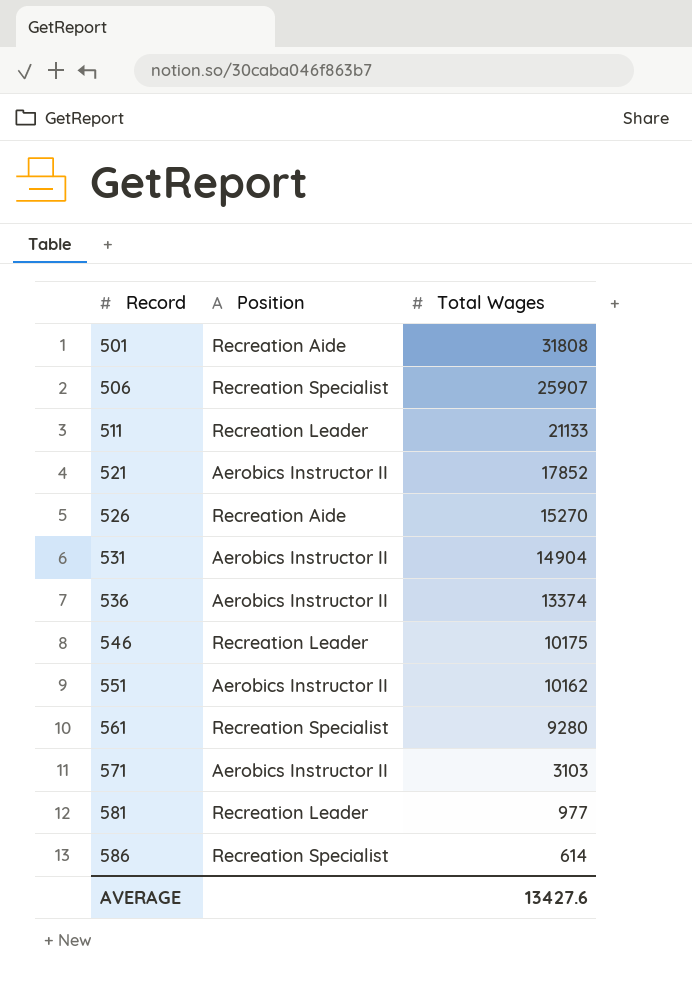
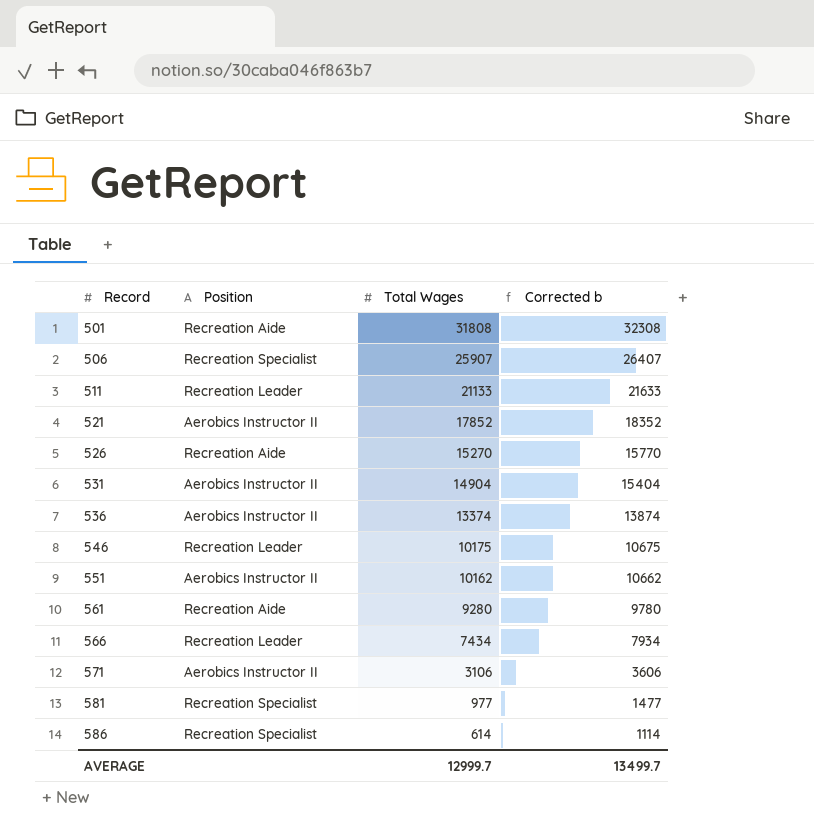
column Corrected b | formula: none -> [Total Wages] + 500
561 | Position: Recreation Specialist -> Recreation Aide
row 566: none -> Recreation Leader | 7434 | 7934
571 | Total Wages: 3103 -> 3106
581 | Position: Recreation Leader -> Recreation Specialist
AVERAGE | Total Wages: 13427.6 -> 12999.7

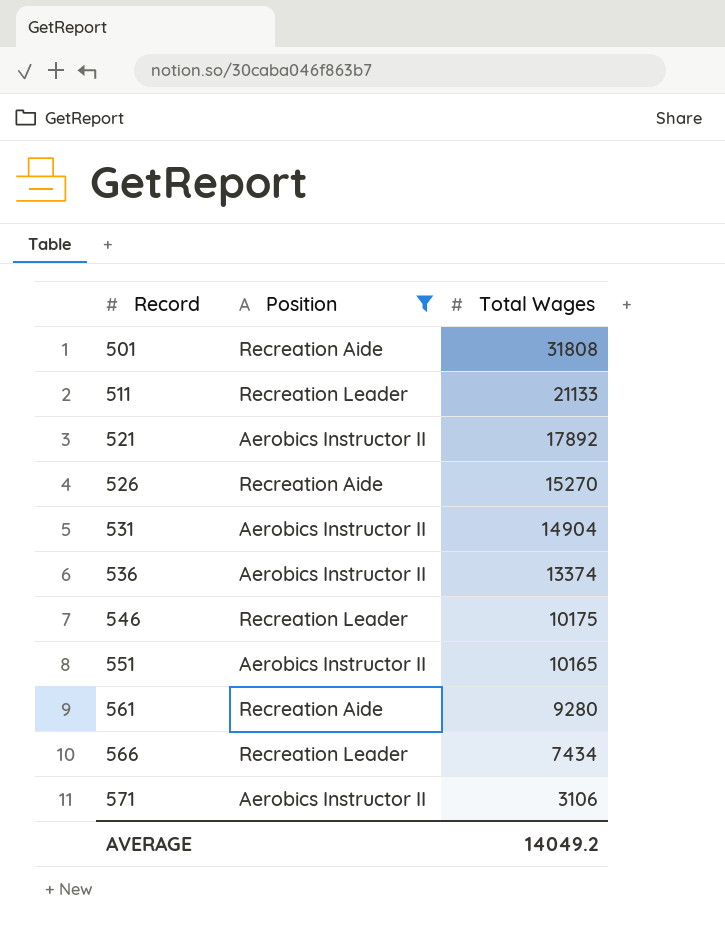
filter: none -> Position != Recreation Specialist
column Corrected b | formula: [Total Wages] + 500 -> none
521 | Total Wages: 17852 -> 17892
551 | Total Wages: 10162 -> 10165
AVERAGE | Total Wages: 12999.7 -> 14049.2

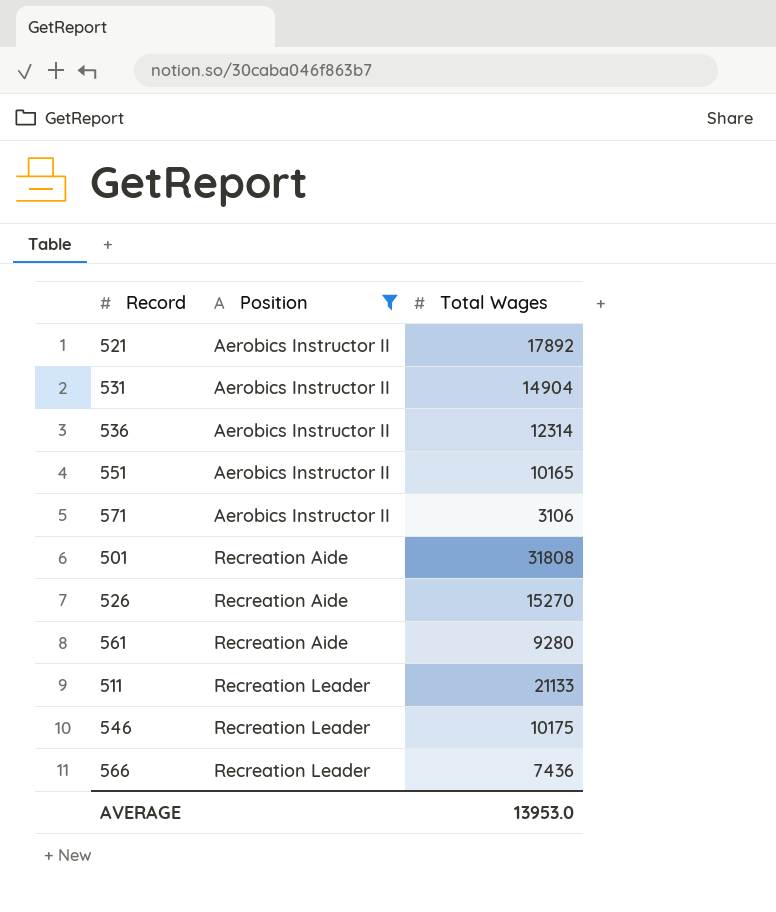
row order: Record ascending -> Position ascending
536 | Total Wages: 13374 -> 12314
566 | Total Wages: 7434 -> 7436
AVERAGE | Total Wages: 14049.2 -> 13953.0

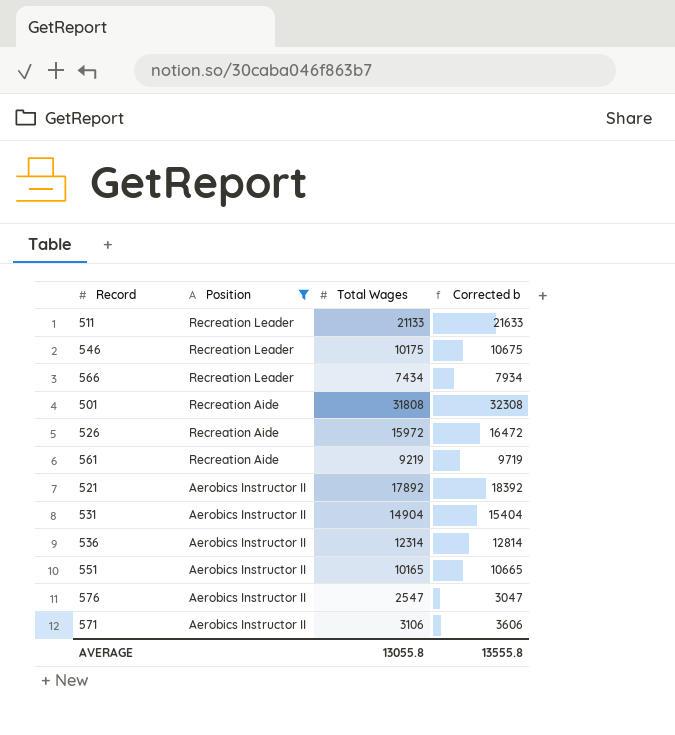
row order: Position ascending -> Position descending
column Corrected b | formula: none -> [Total Wages] + 500
566 | Total Wages: 7436 -> 7434
526 | Total Wages: 15270 -> 15972
561 | Total Wages: 9280 -> 9219
row 576: none -> Aerobics Instructor II | 2547 | 3047
AVERAGE | Total Wages: 13953.0 -> 13055.8

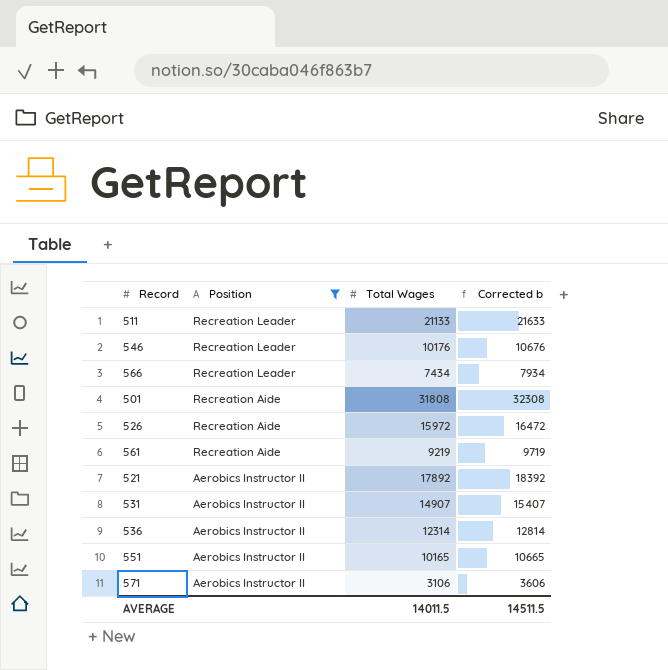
row 576: Aerobics Instructor II | 2547 | 3047 -> none
546 | Total Wages: 10175 -> 10176
546 | Corrected b: 10675 -> 10676
531 | Total Wages: 14904 -> 14907
531 | Corrected b: 15404 -> 15407
AVERAGE | Total Wages: 13055.8 -> 14011.5
AVERAGE | Corrected b: 13555.8 -> 14511.5

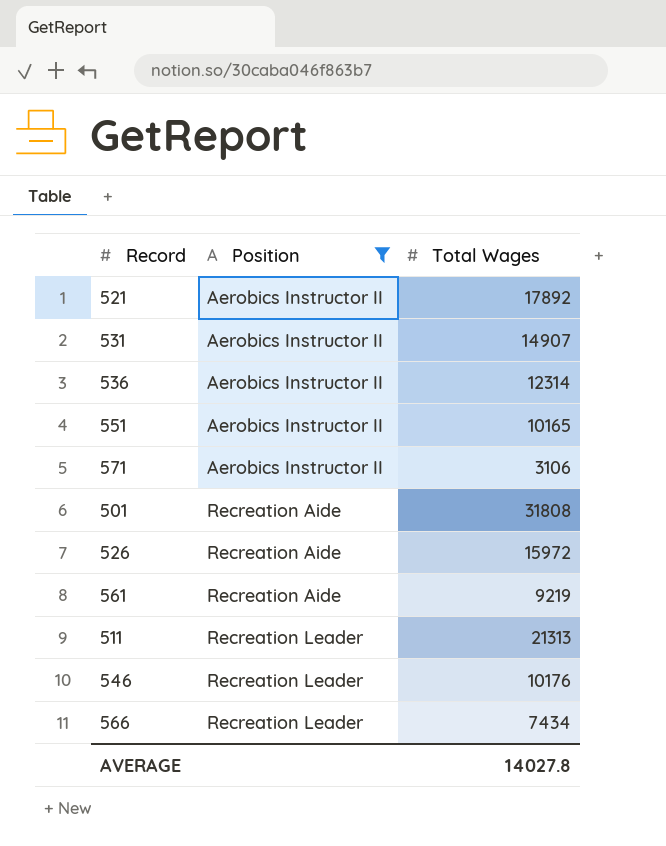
row order: Position descending -> Position ascending
column Corrected b | formula: [Total Wages] + 500 -> none
511 | Total Wages: 21133 -> 21313
AVERAGE | Total Wages: 14011.5 -> 14027.8

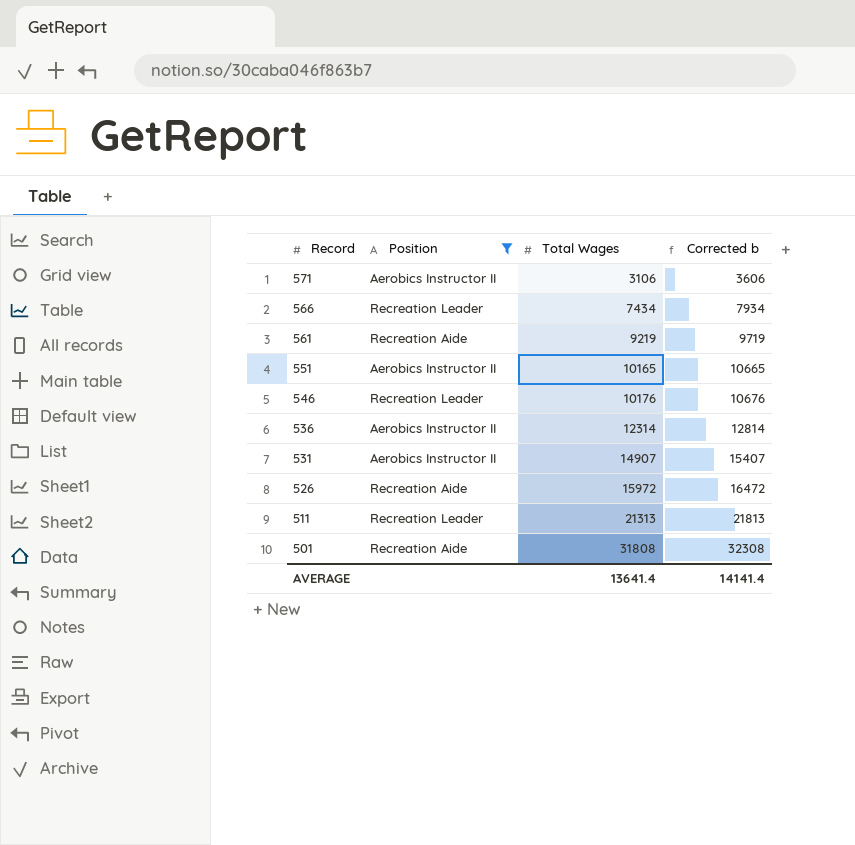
row order: Position ascending -> Record descending
column Corrected b | formula: none -> [Total Wages] + 500
row 521: Aerobics Instructor II | 17892 -> none
AVERAGE | Total Wages: 14027.8 -> 13641.4

